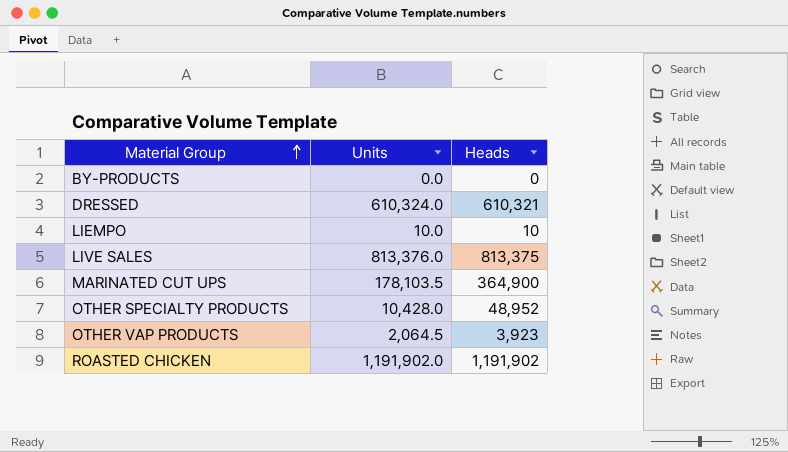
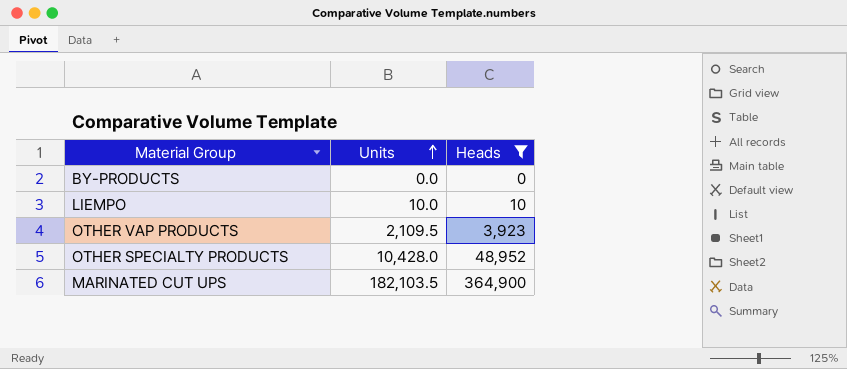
filter: none -> Heads <= 364,900
row order: Material Group ascending -> Units ascending
OTHER VAP PRODUCTS | Units: 2,064.5 -> 2,109.5
MARINATED CUT UPS | Units: 178,103.5 -> 182,103.5

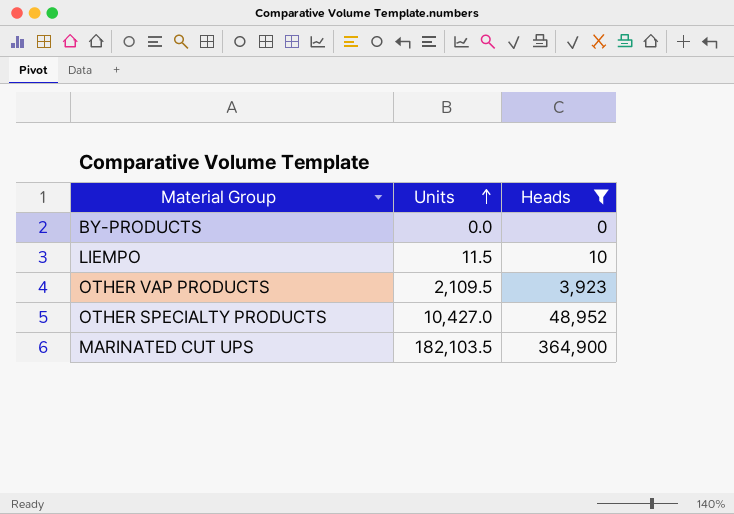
LIEMPO | Units: 10.0 -> 11.5
OTHER SPECIALTY PRODUCTS | Units: 10,428.0 -> 10,427.0

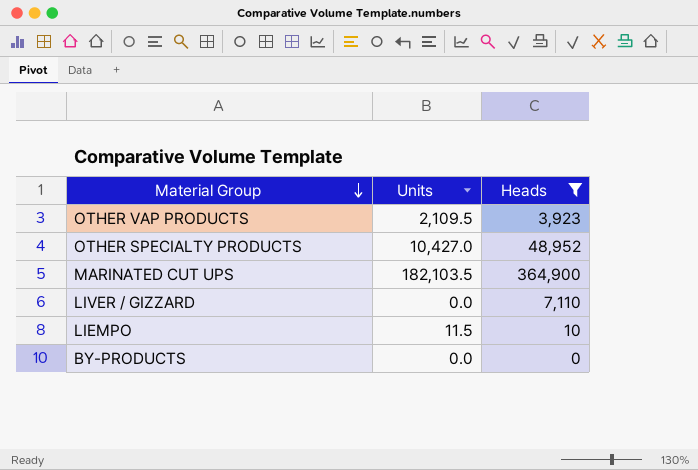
row order: Units ascending -> Material Group descending
row LIVER / GIZZARD: none -> 0.0 | 7,110

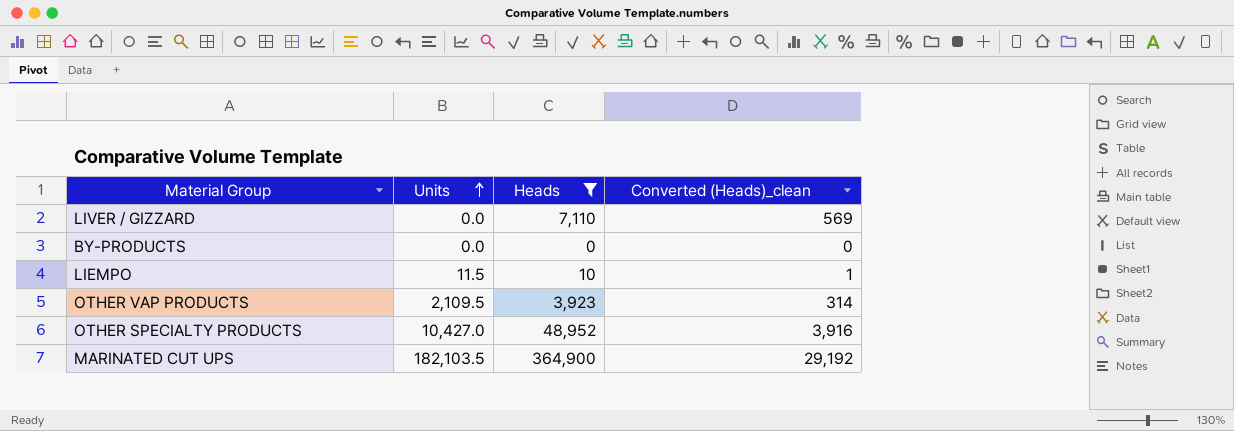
row order: Material Group descending -> Units ascending
column Converted (Heads)_clean | formula: none -> [Heads] * 0.08

